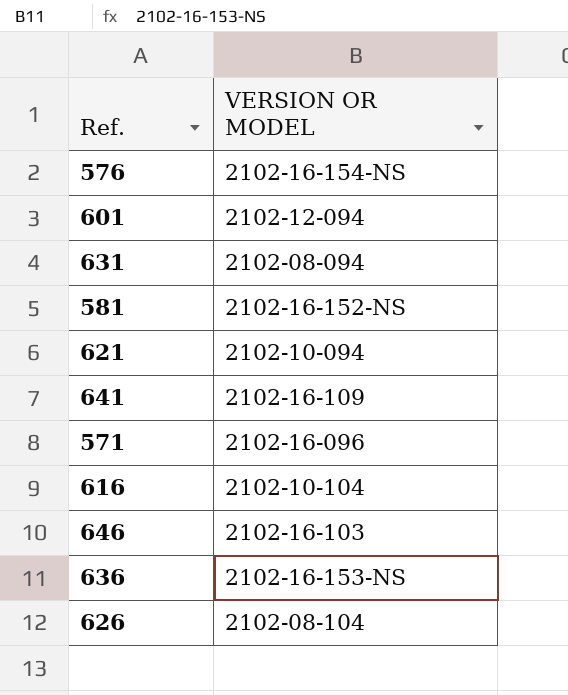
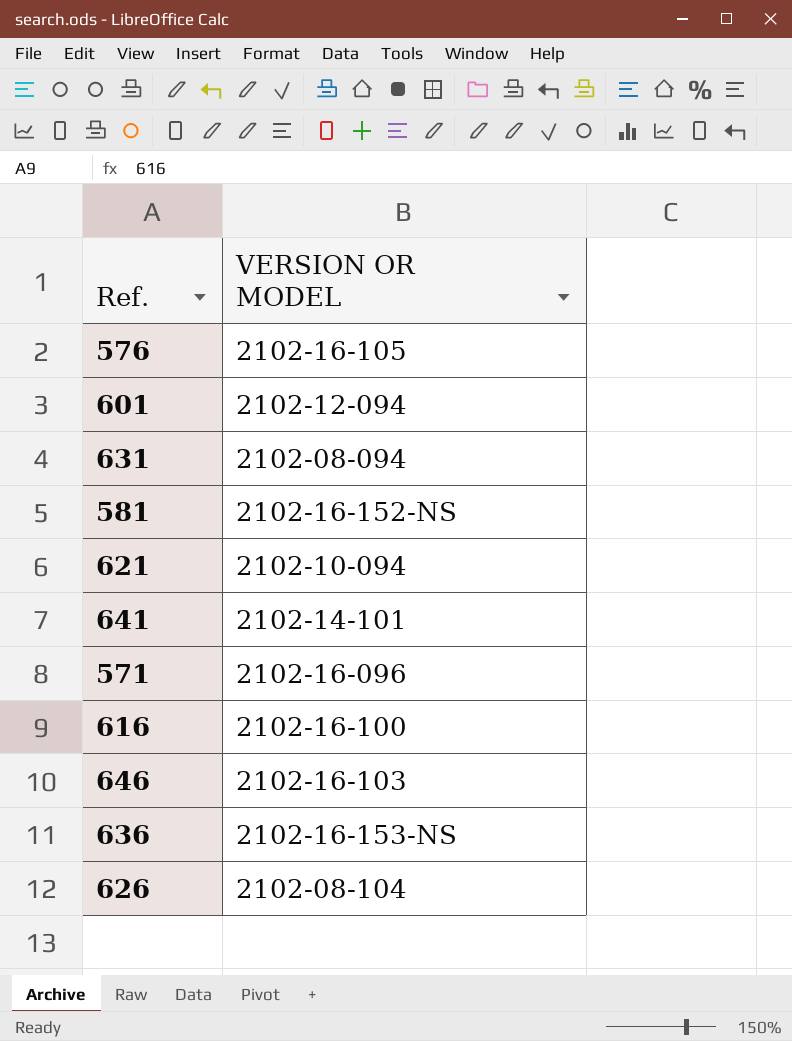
576 | VERSION OR MODEL: 2102-16-154-NS -> 2102-16-105
641 | VERSION OR MODEL: 2102-16-109 -> 2102-14-101
616 | VERSION OR MODEL: 2102-10-104 -> 2102-16-100

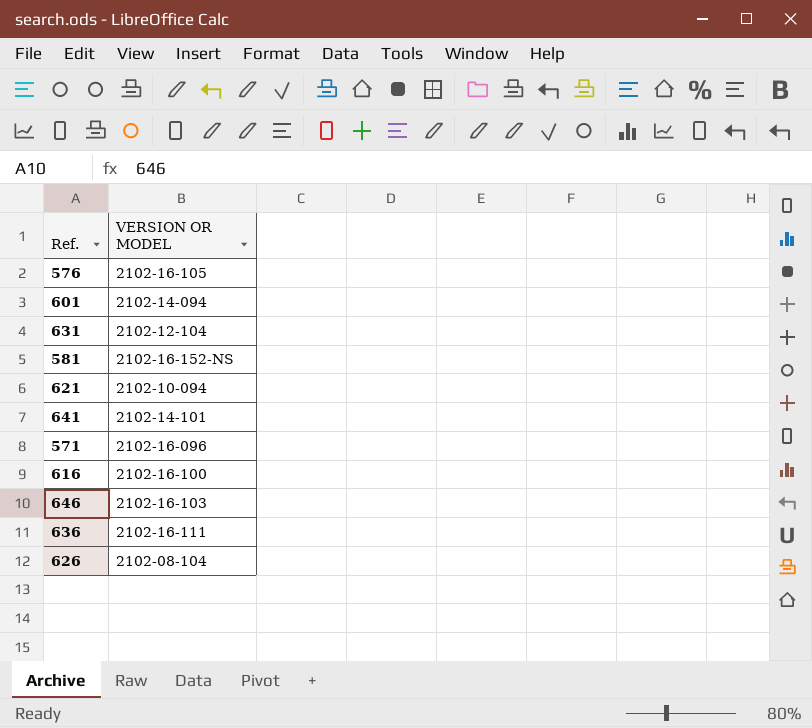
601 | VERSION OR MODEL: 2102-12-094 -> 2102-14-094
631 | VERSION OR MODEL: 2102-08-094 -> 2102-12-104
636 | VERSION OR MODEL: 2102-16-153-NS -> 2102-16-111

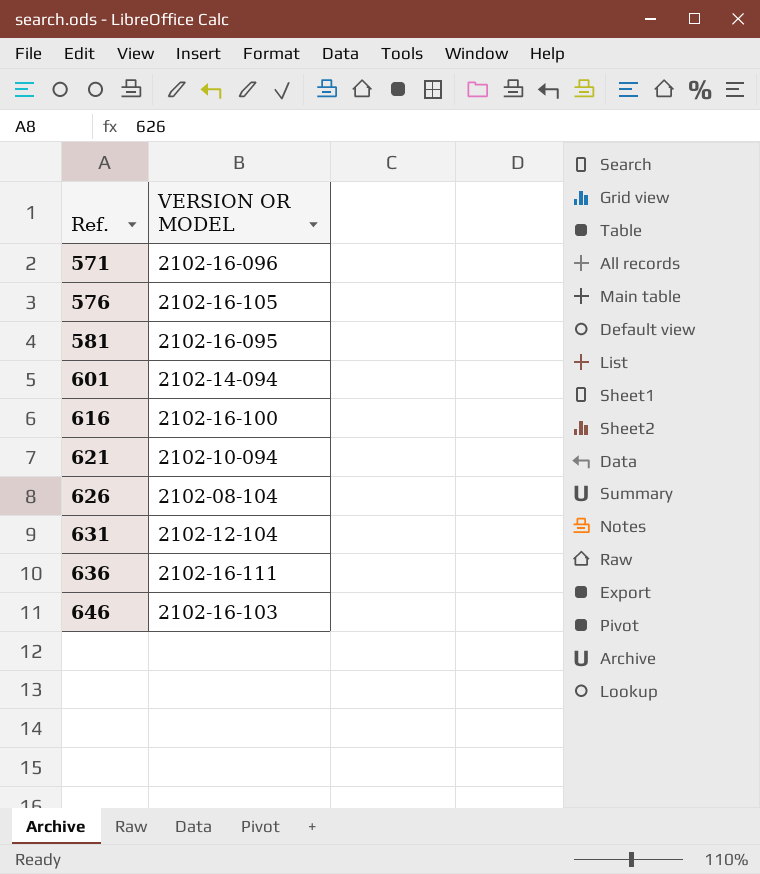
row order: none -> Ref. ascending
row 641: 2102-14-101 -> none
581 | VERSION OR MODEL: 2102-16-152-NS -> 2102-16-095

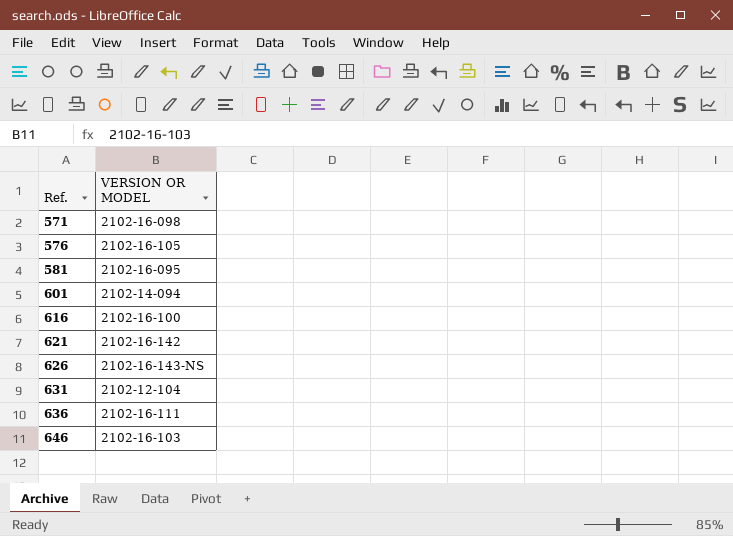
571 | VERSION OR MODEL: 2102-16-096 -> 2102-16-098
621 | VERSION OR MODEL: 2102-10-094 -> 2102-16-142
626 | VERSION OR MODEL: 2102-08-104 -> 2102-16-143-NS

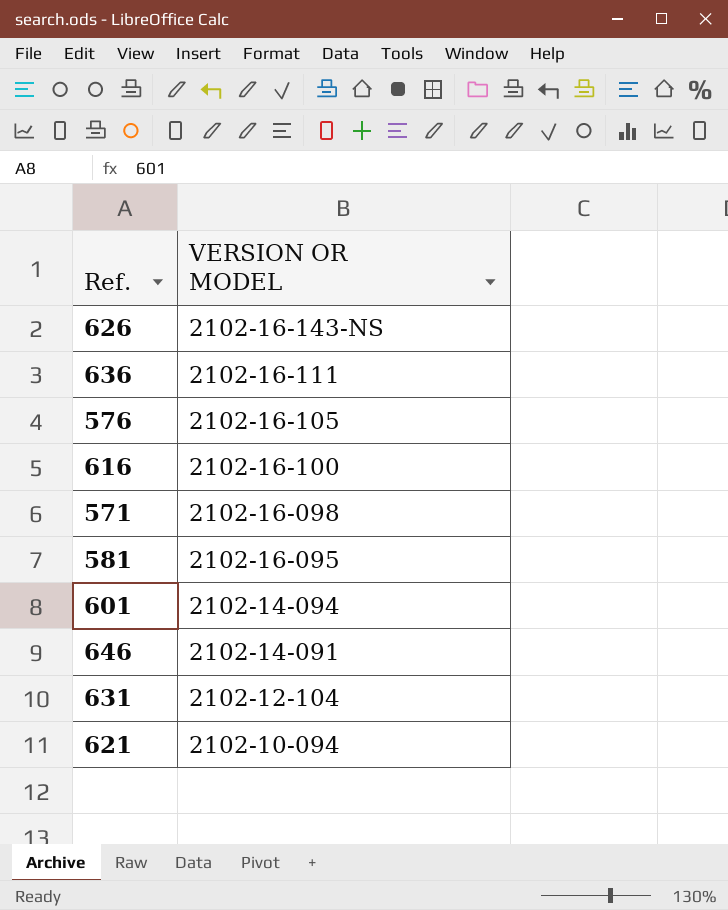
row order: Ref. ascending -> VERSION OR MODEL descending
646 | VERSION OR MODEL: 2102-16-103 -> 2102-14-091
621 | VERSION OR MODEL: 2102-16-142 -> 2102-10-094

